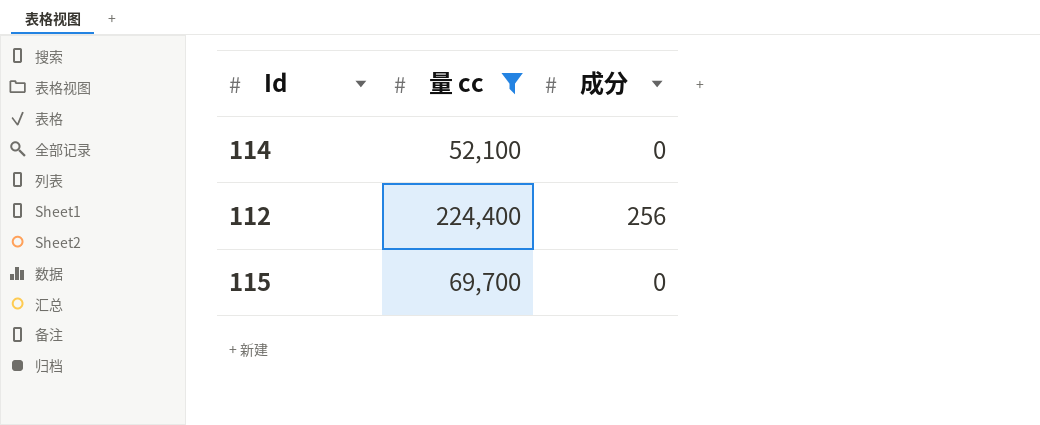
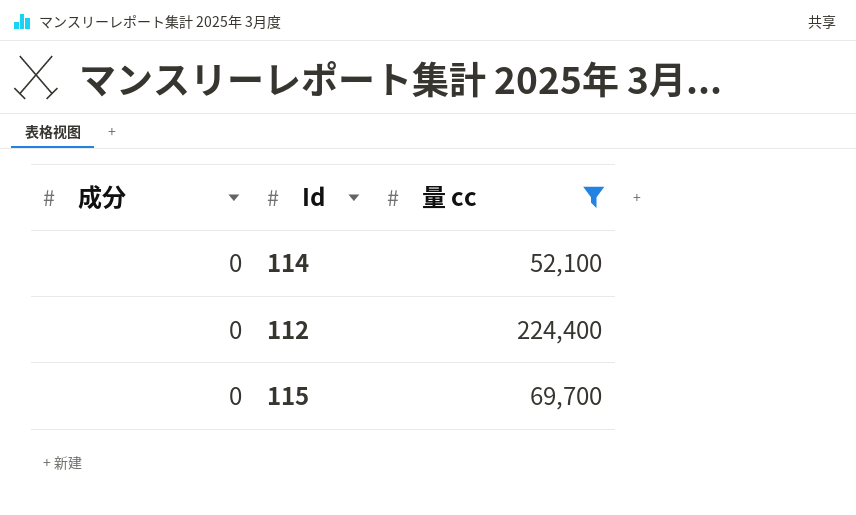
column 成分 | position: 3 -> 1
112 | 成分: 256 -> 0

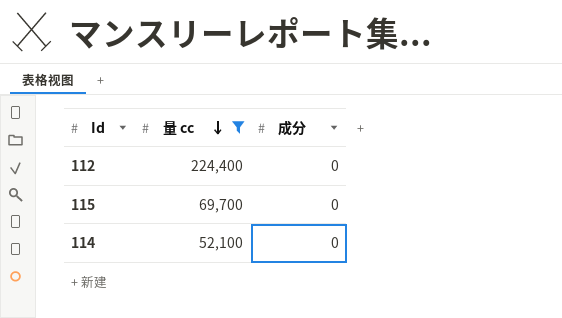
row order: none -> 量 cc descending
column 成分 | position: 1 -> 3

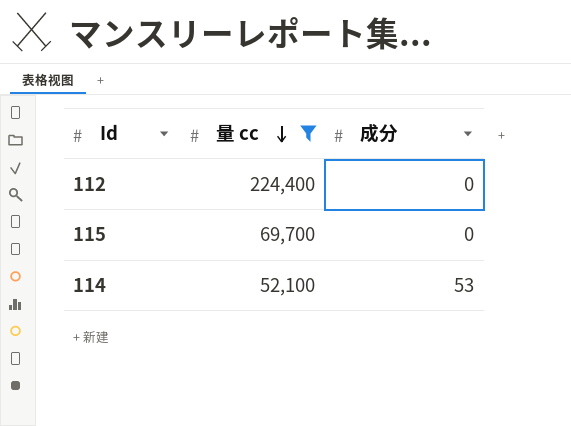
114 | 成分: 0 -> 53

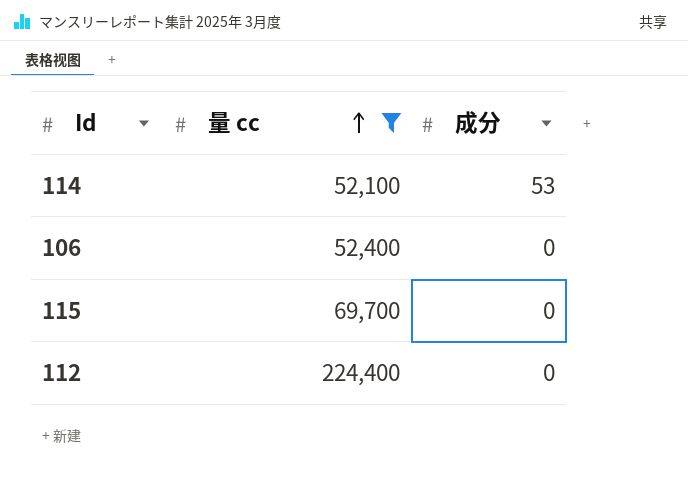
row order: 量 cc descending -> 量 cc ascending
row 106: none -> 52,400 | 0

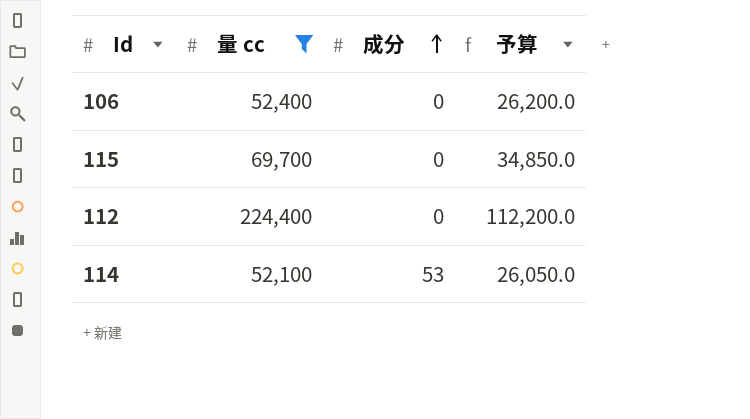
row order: 量 cc ascending -> 成分 ascending
column 予算 | formula: none -> [量 cc] * 0.5

